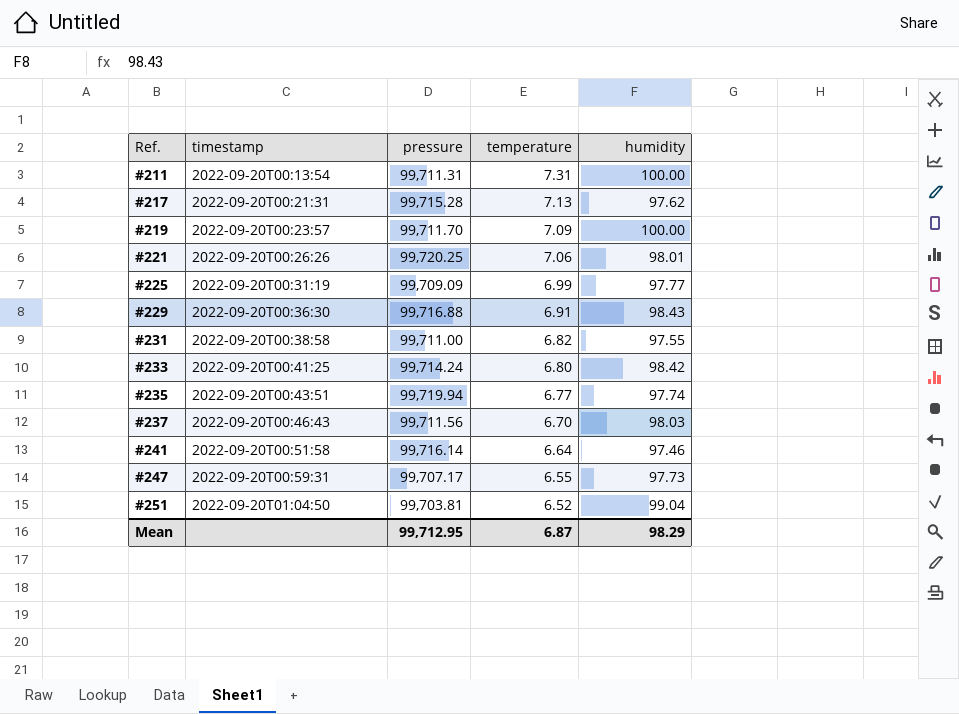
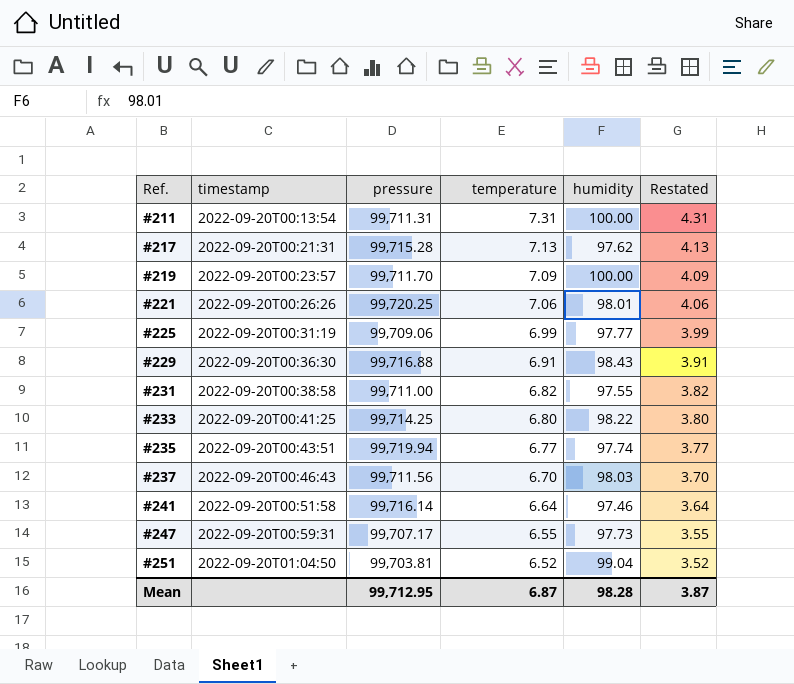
column Restated | formula: none -> [temperature] - 3
#225 | pressure: 99,709.09 -> 99,709.06
#233 | pressure: 99,714.24 -> 99,714.25
#233 | humidity: 98.42 -> 98.22
Mean | humidity: 98.29 -> 98.28

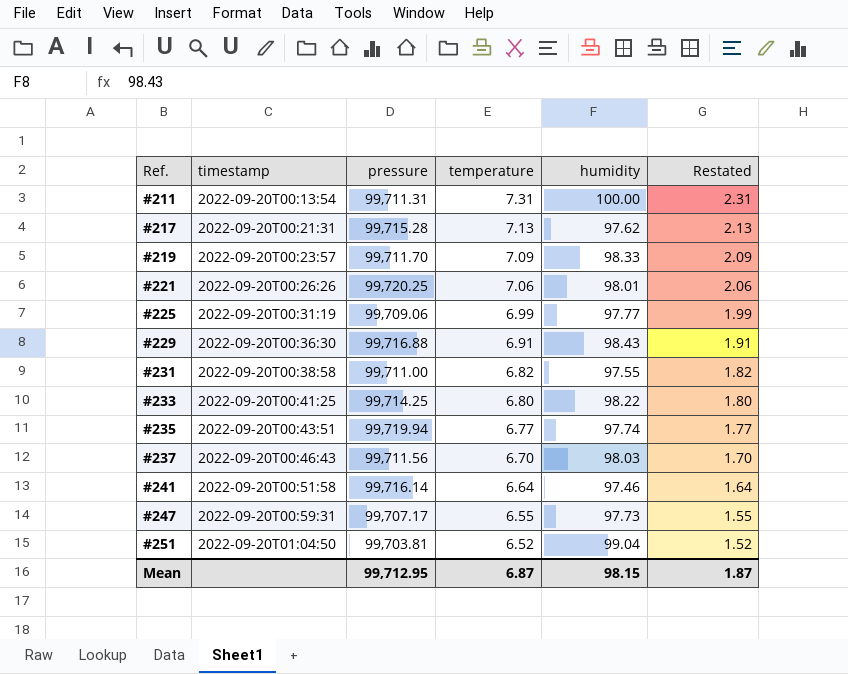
column Restated | formula: [temperature] - 3 -> [temperature] - 5
#219 | humidity: 100.00 -> 98.33
Mean | humidity: 98.28 -> 98.15
Mean | Restated: 3.87 -> 1.87

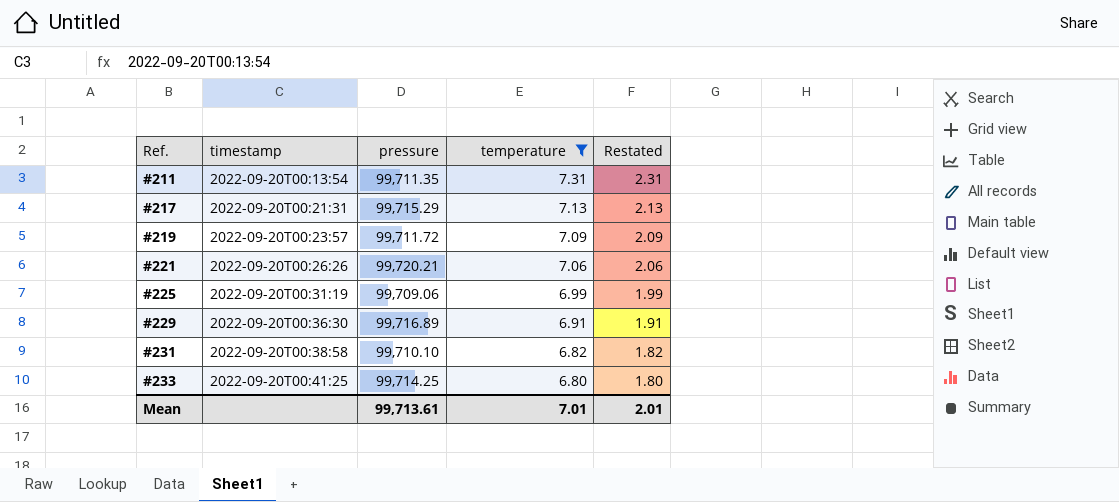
filter: none -> temperature >= 6.80
column humidity | position: 5 -> none
#211 | pressure: 99,711.31 -> 99,711.35
#217 | pressure: 99,715.28 -> 99,715.29
#219 | pressure: 99,711.70 -> 99,711.72
#221 | pressure: 99,720.25 -> 99,720.21
#229 | pressure: 99,716.88 -> 99,716.89
#231 | pressure: 99,711.00 -> 99,710.10
Mean | pressure: 99,712.95 -> 99,713.61
Mean | temperature: 6.87 -> 7.01
Mean | Restated: 1.87 -> 2.01

